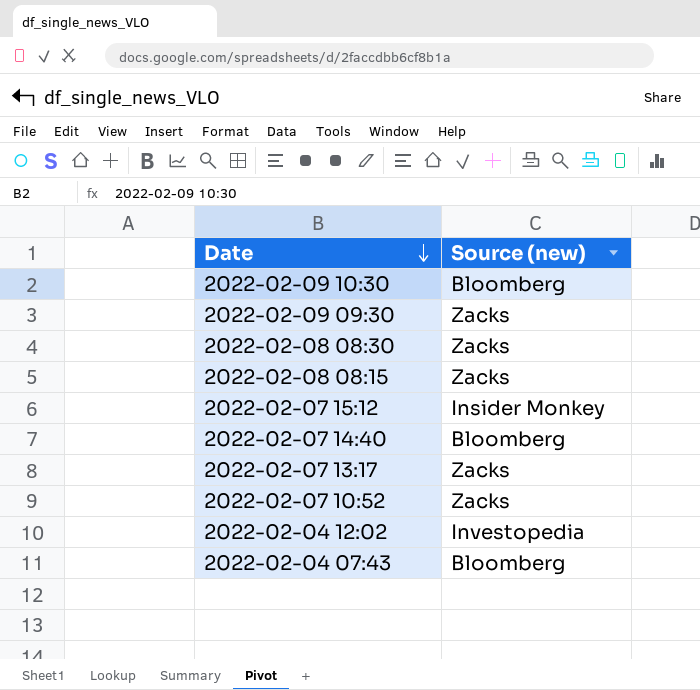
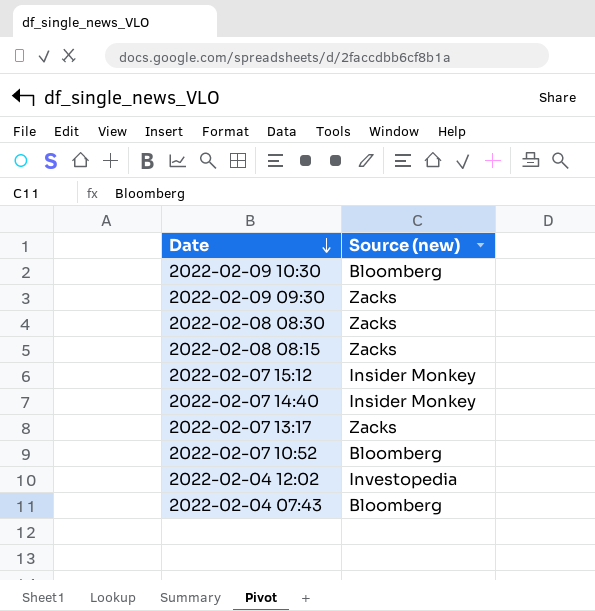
2022-02-07 14:40 | Source (new): Bloomberg -> Insider Monkey
2022-02-07 10:52 | Source (new): Zacks -> Bloomberg

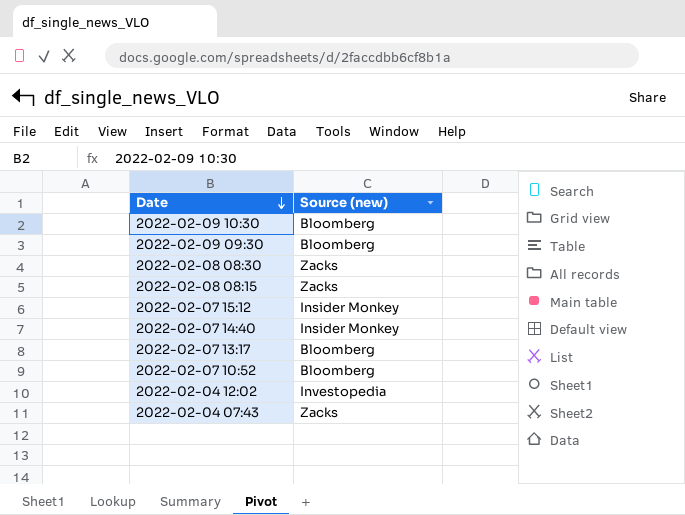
2022-02-09 09:30 | Source (new): Zacks -> Bloomberg
2022-02-07 13:17 | Source (new): Zacks -> Bloomberg
2022-02-04 07:43 | Source (new): Bloomberg -> Zacks

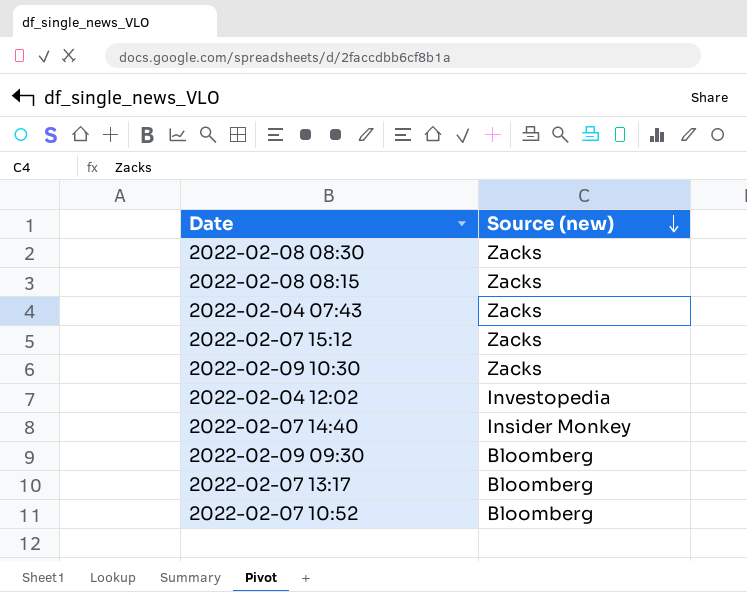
row order: Date descending -> Source (new) descending
2022-02-07 15:12 | Source (new): Insider Monkey -> Zacks
2022-02-09 10:30 | Source (new): Bloomberg -> Zacks

